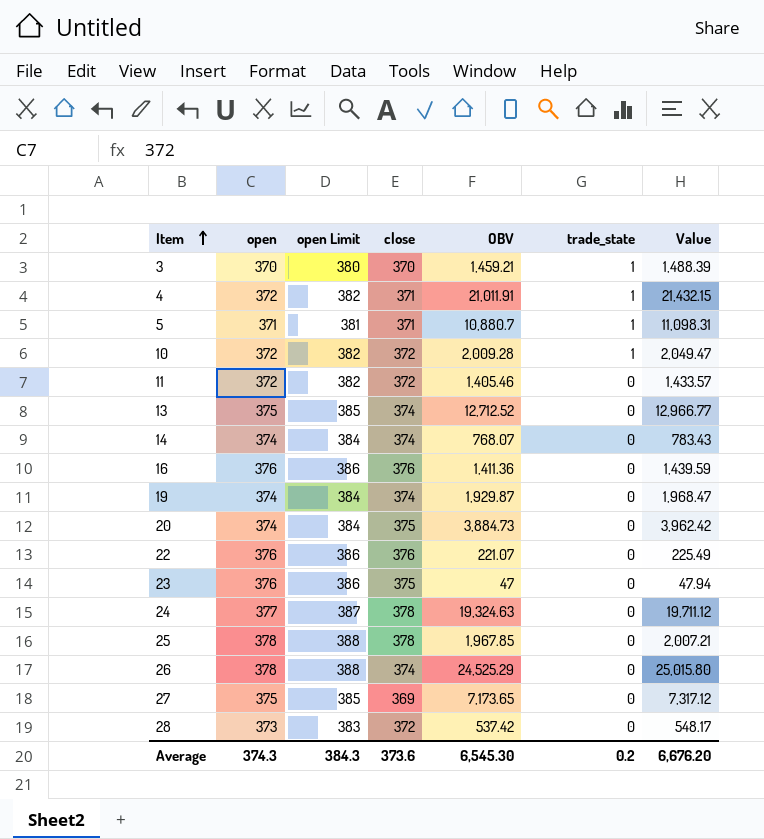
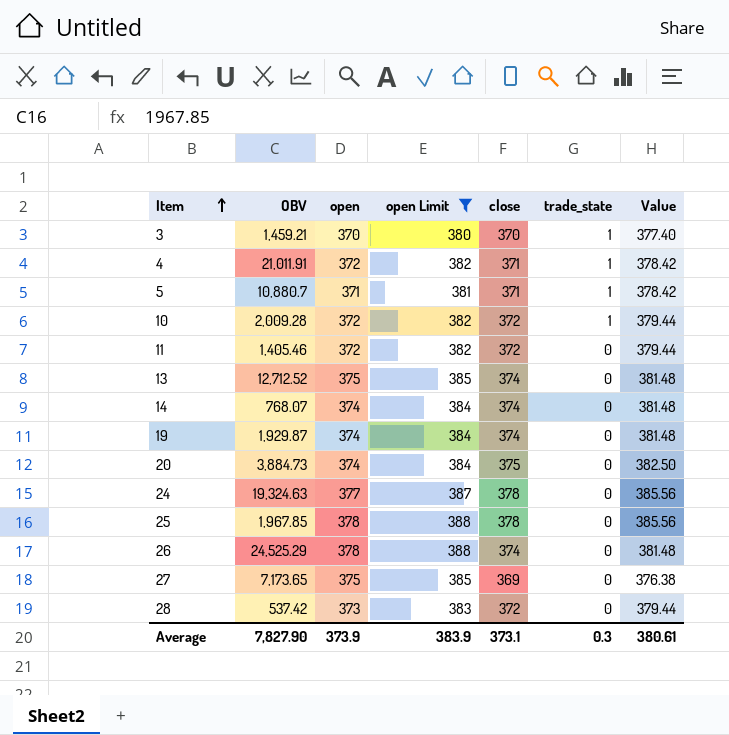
filter: none -> open Limit != 386
column OBV | position: 5 -> 2
column Value | formula: [OBV] * 1.02 -> [close] * 1.02
Average | OBV: 6,545.30 -> 7,827.90
Average | open: 374.3 -> 373.9
Average | open Limit: 384.3 -> 383.9
Average | close: 373.6 -> 373.1
Average | trade_state: 0.2 -> 0.3
Average | Value: 6,676.20 -> 380.61

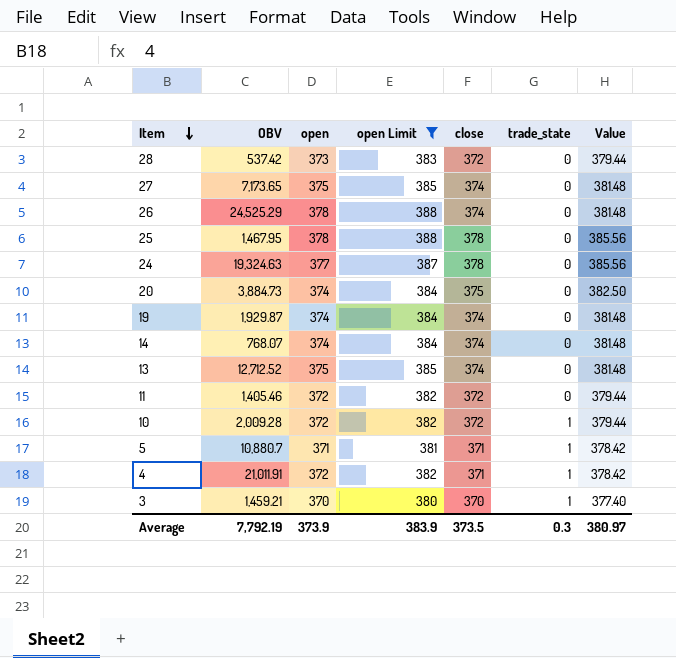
row order: Item ascending -> Item descending
27 | close: 369 -> 374
27 | Value: 376.38 -> 381.48
25 | OBV: 1,967.85 -> 1,467.95
Average | OBV: 7,827.90 -> 7,792.19
Average | close: 373.1 -> 373.5
Average | Value: 380.61 -> 380.97

